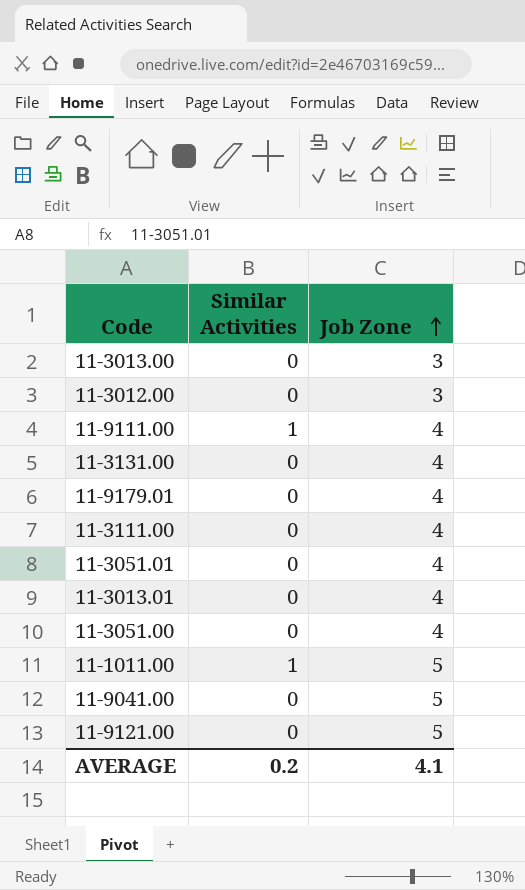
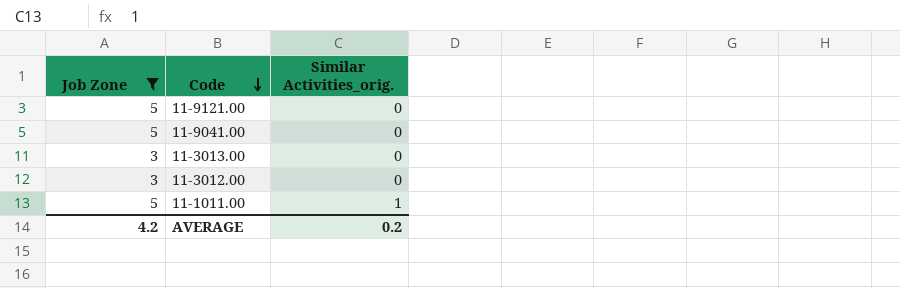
filter: none -> Job Zone != 4
row order: Job Zone ascending -> Code descending
column Job Zone | position: 3 -> 1
column name: Similar Activities -> Similar Activities_orig.
AVERAGE | Job Zone: 4.1 -> 4.2

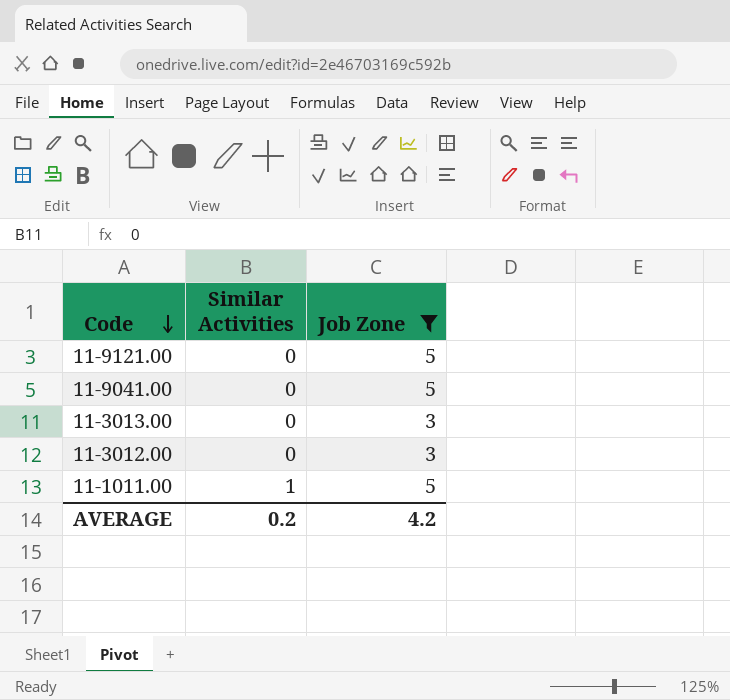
column name: Similar Activities_orig. -> Similar Activities
column Job Zone | position: 1 -> 3

